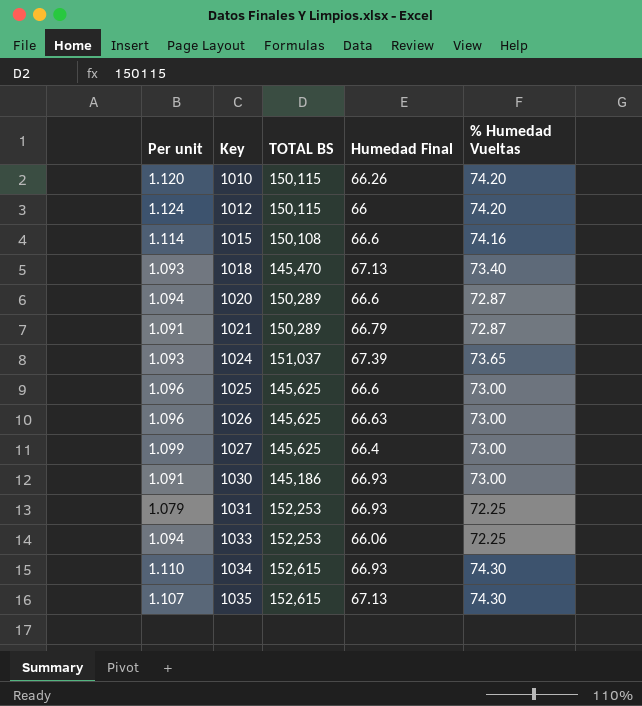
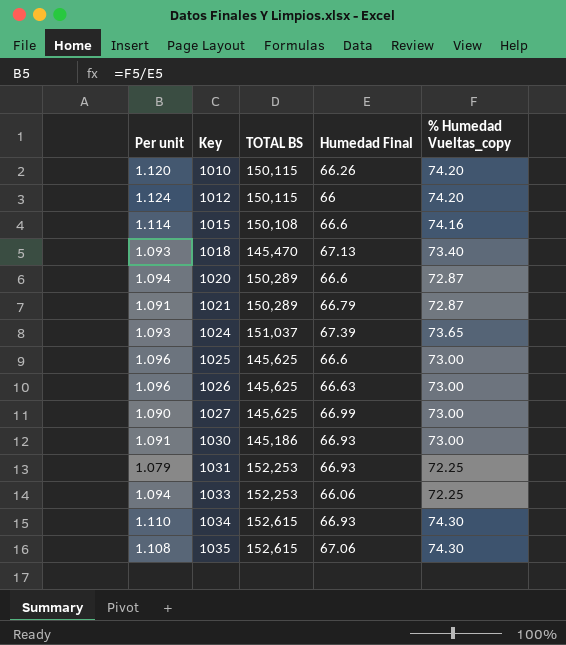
column name: % Humedad Vueltas -> % Humedad Vueltas_copy
1027 | Per unit: 1.099 -> 1.090
1027 | Humedad Final: 66.4 -> 66.99
1035 | Per unit: 1.107 -> 1.108
1035 | Humedad Final: 67.13 -> 67.06

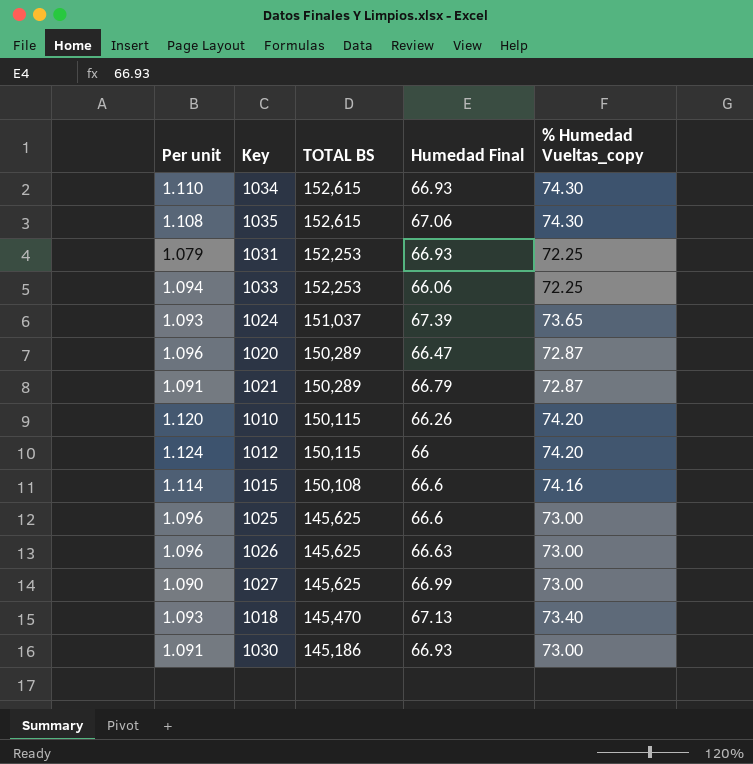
row order: Key ascending -> TOTAL BS descending
1020 | Per unit: 1.094 -> 1.096
1020 | Humedad Final: 66.6 -> 66.47

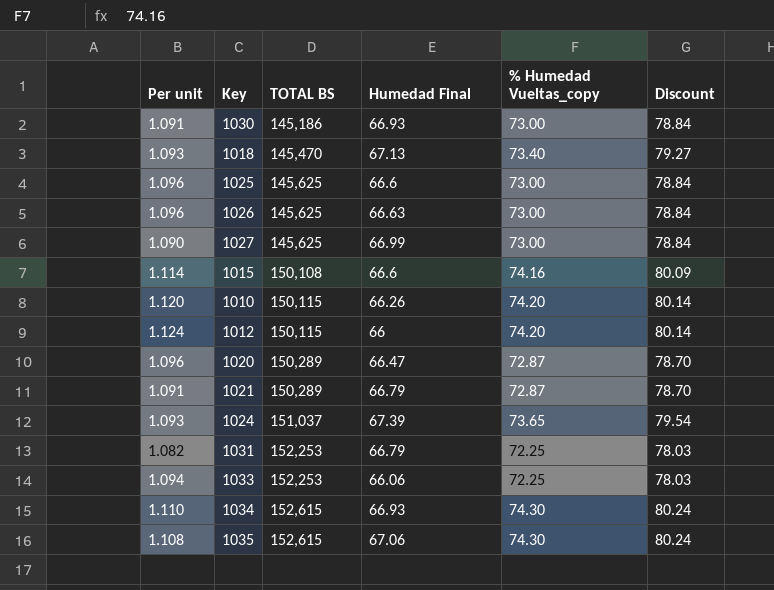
row order: TOTAL BS descending -> TOTAL BS ascending
column Discount | formula: none -> [% Humedad Vueltas_copy] * 1.08
1031 | Per unit: 1.079 -> 1.082
1031 | Humedad Final: 66.93 -> 66.79

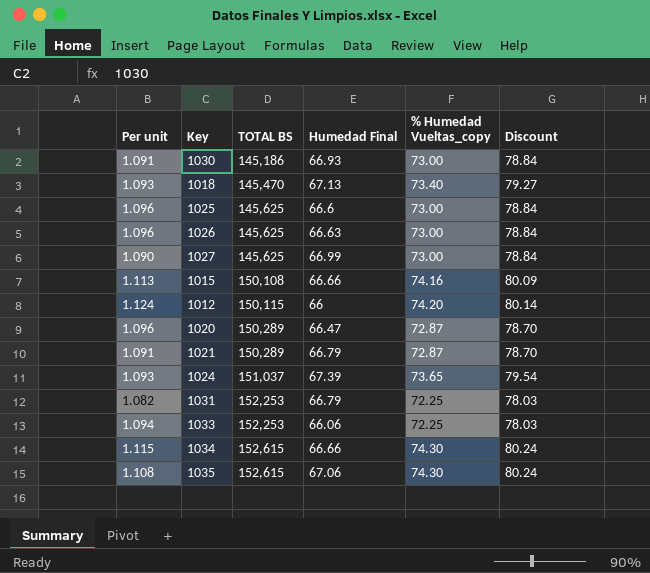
row 1010: 1.120 | 150,115 | 66.26 | 74.20 | 80.14 -> none
1015 | Per unit: 1.114 -> 1.113
1015 | Humedad Final: 66.6 -> 66.66
1034 | Per unit: 1.110 -> 1.115
1034 | Humedad Final: 66.93 -> 66.66

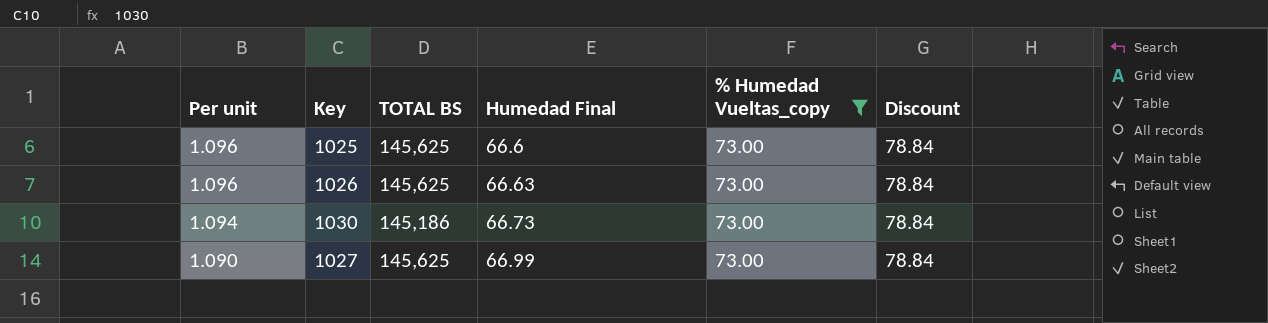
filter: none -> % Humedad Vueltas_copy = 73.00
row order: TOTAL BS ascending -> Per unit descending
1030 | Per unit: 1.091 -> 1.094
1030 | Humedad Final: 66.93 -> 66.73

